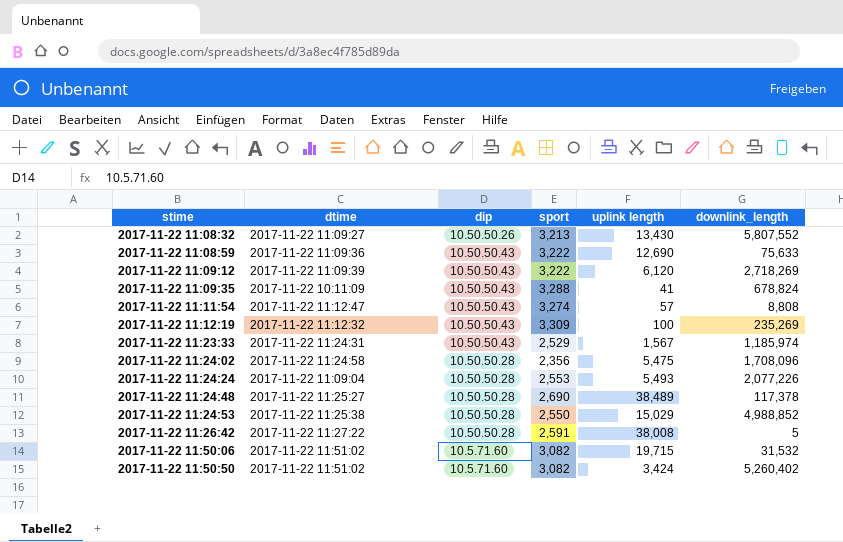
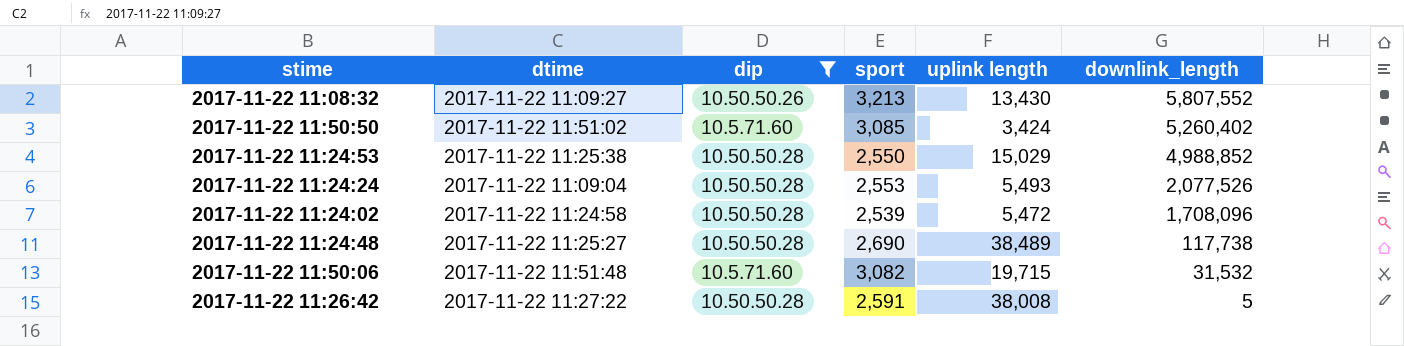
filter: none -> dip != 10.50.50.43
row order: stime ascending -> downlink_length descending
2017-11-22 11:50:50 | sport: 3,082 -> 3,085
2017-11-22 11:24:24 | downlink_length: 2,077,226 -> 2,077,526
2017-11-22 11:24:02 | sport: 2,356 -> 2,539
2017-11-22 11:24:02 | uplink length: 5,475 -> 5,472
2017-11-22 11:24:48 | downlink_length: 117,378 -> 117,738
2017-11-22 11:50:06 | dtime: 2017-11-22 11:51:02 -> 2017-11-22 11:51:48

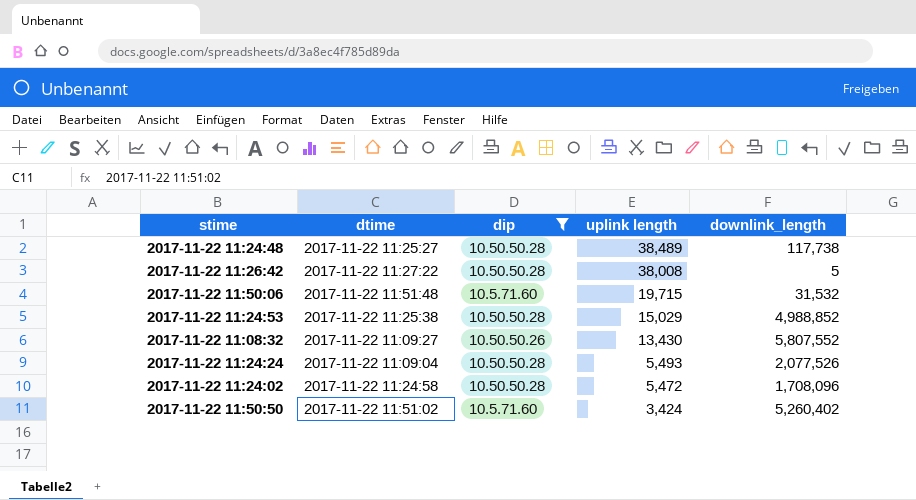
row order: downlink_length descending -> uplink length descending
column sport | position: 4 -> none

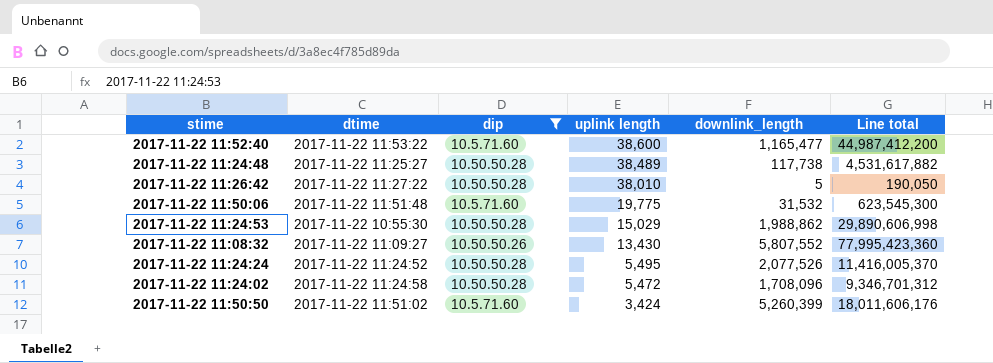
column Line total | formula: none -> [uplink length] * [downlink_length]
row 2017-11-22 11:52:40: none -> 2017-11-22 11:53:22 | 10.5.71.60 | 38,600 | 1,165,477 | 44,987,412,200
2017-11-22 11:26:42 | uplink length: 38,008 -> 38,010
2017-11-22 11:50:06 | uplink length: 19,715 -> 19,775
2017-11-22 11:24:53 | dtime: 2017-11-22 11:25:38 -> 2017-11-22 10:55:30
2017-11-22 11:24:53 | downlink_length: 4,988,852 -> 1,988,862
2017-11-22 11:24:24 | dtime: 2017-11-22 11:09:04 -> 2017-11-22 11:24:52
2017-11-22 11:24:24 | uplink length: 5,493 -> 5,495
2017-11-22 11:50:50 | downlink_length: 5,260,402 -> 5,260,399

